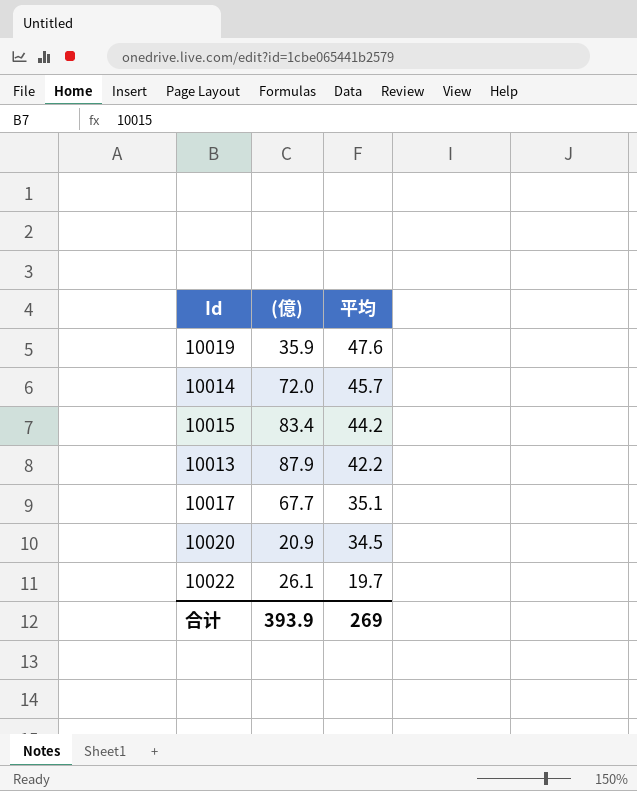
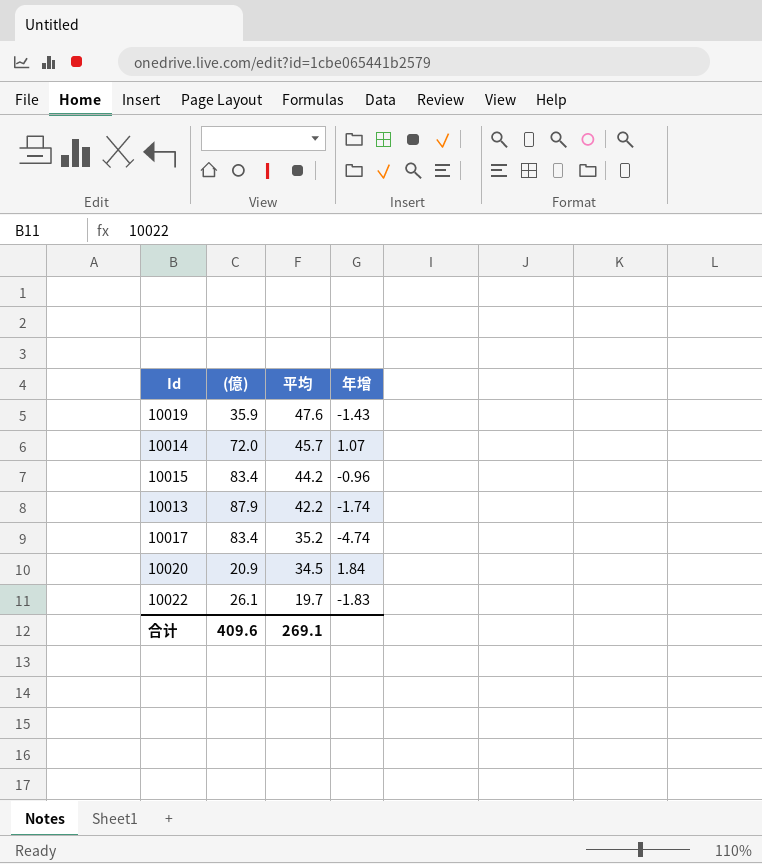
column 年增 | position: none -> 4
10017 | (億): 67.7 -> 83.4
10017 | 平均: 35.1 -> 35.2
合计 | (億): 393.9 -> 409.6
合计 | 平均: 269 -> 269.1

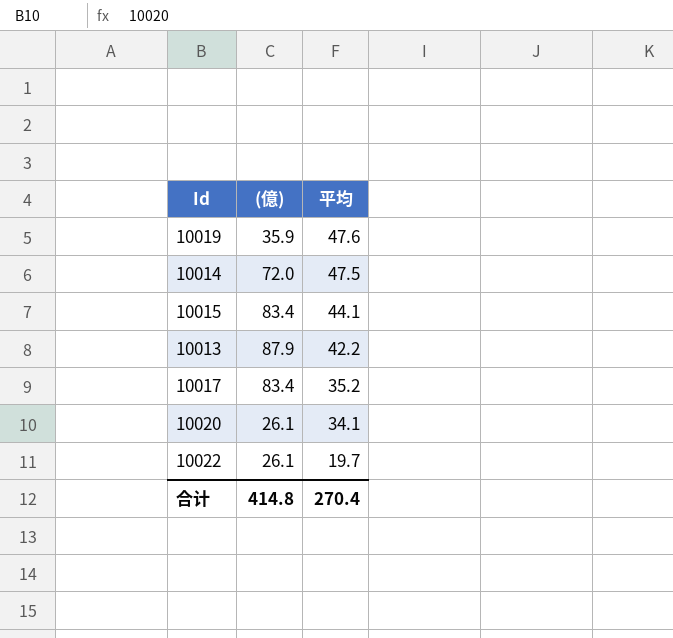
column 年增 | position: 4 -> none
10014 | 平均: 45.7 -> 47.5
10015 | 平均: 44.2 -> 44.1
10020 | (億): 20.9 -> 26.1
10020 | 平均: 34.5 -> 34.1
合计 | (億): 409.6 -> 414.8
合计 | 平均: 269.1 -> 270.4

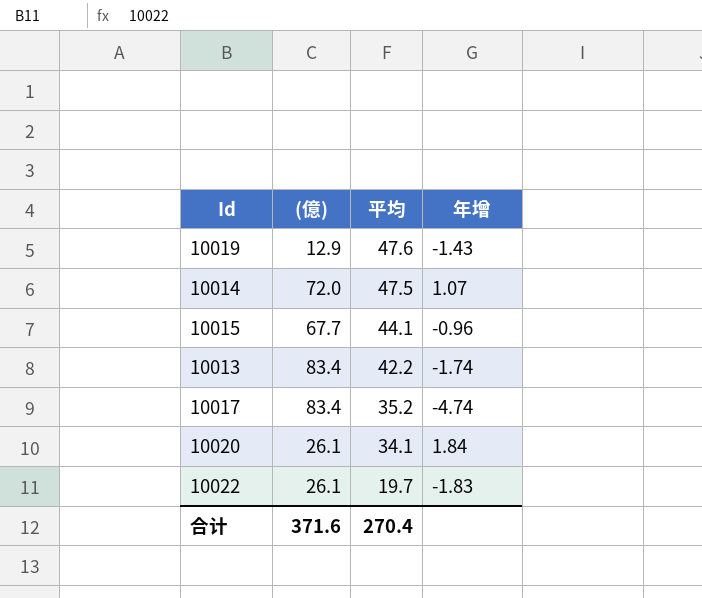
column 年增 | position: none -> 4
10019 | (億): 35.9 -> 12.9
10015 | (億): 83.4 -> 67.7
10013 | (億): 87.9 -> 83.4
合计 | (億): 414.8 -> 371.6

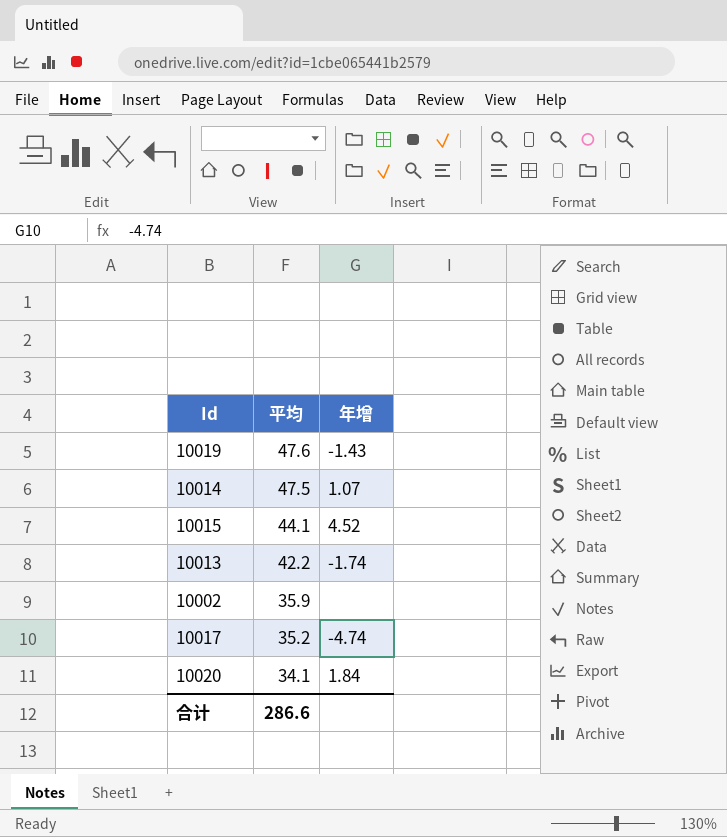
column (億) | position: 2 -> none
row 10022: 26.1 | 19.7 | -1.83 -> none
10015 | 年增: -0.96 -> 4.52
row 10002: none -> 35.9 | none
合计 | 平均: 270.4 -> 286.6

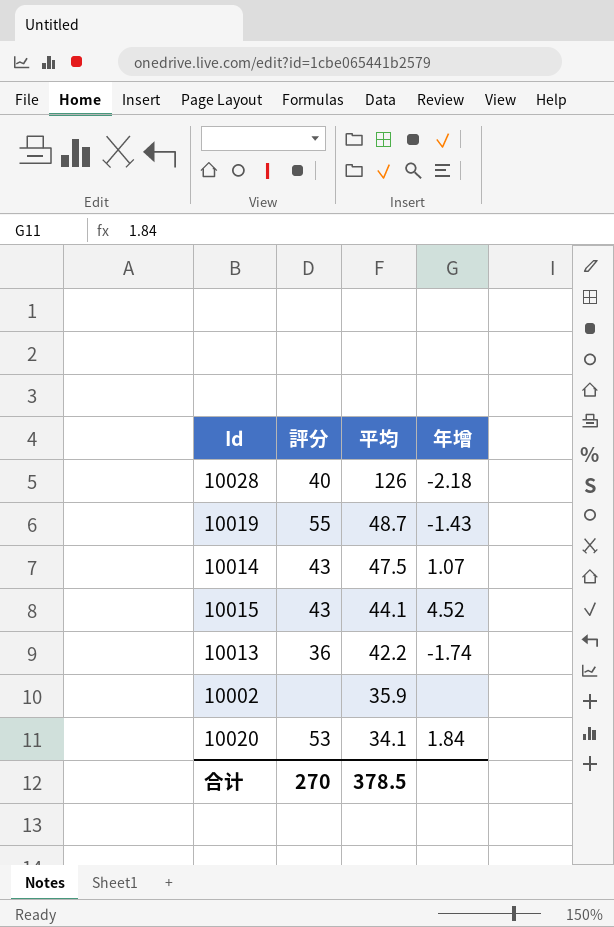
column 評分 | position: none -> 2
row 10017: 35.2 | -4.74 -> none
row 10028: none -> 40 | 126 | -2.18
10019 | 平均: 47.6 -> 48.7
合计 | 平均: 286.6 -> 378.5

